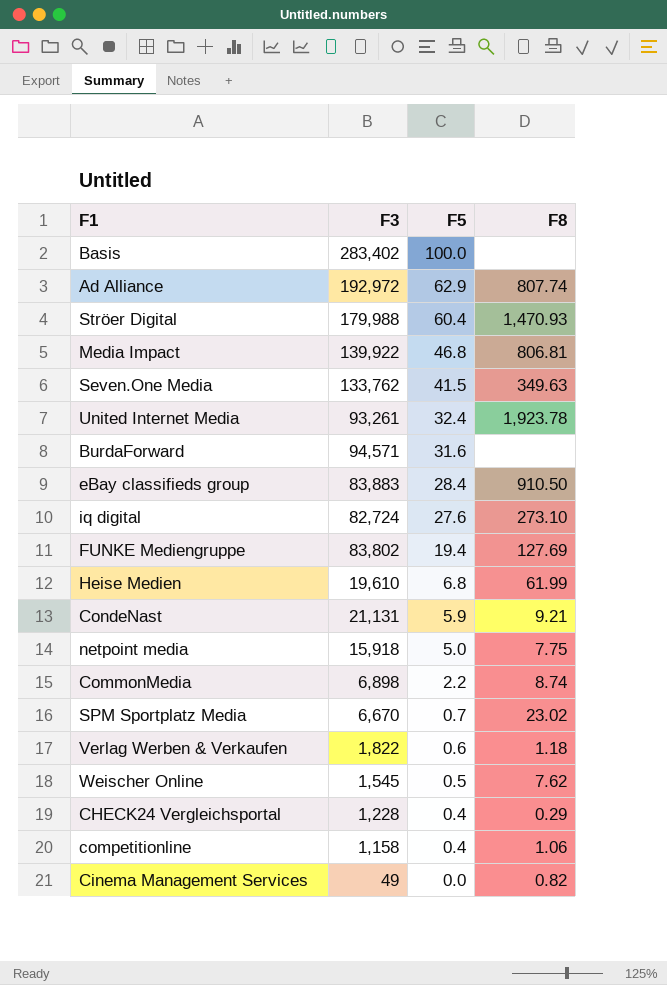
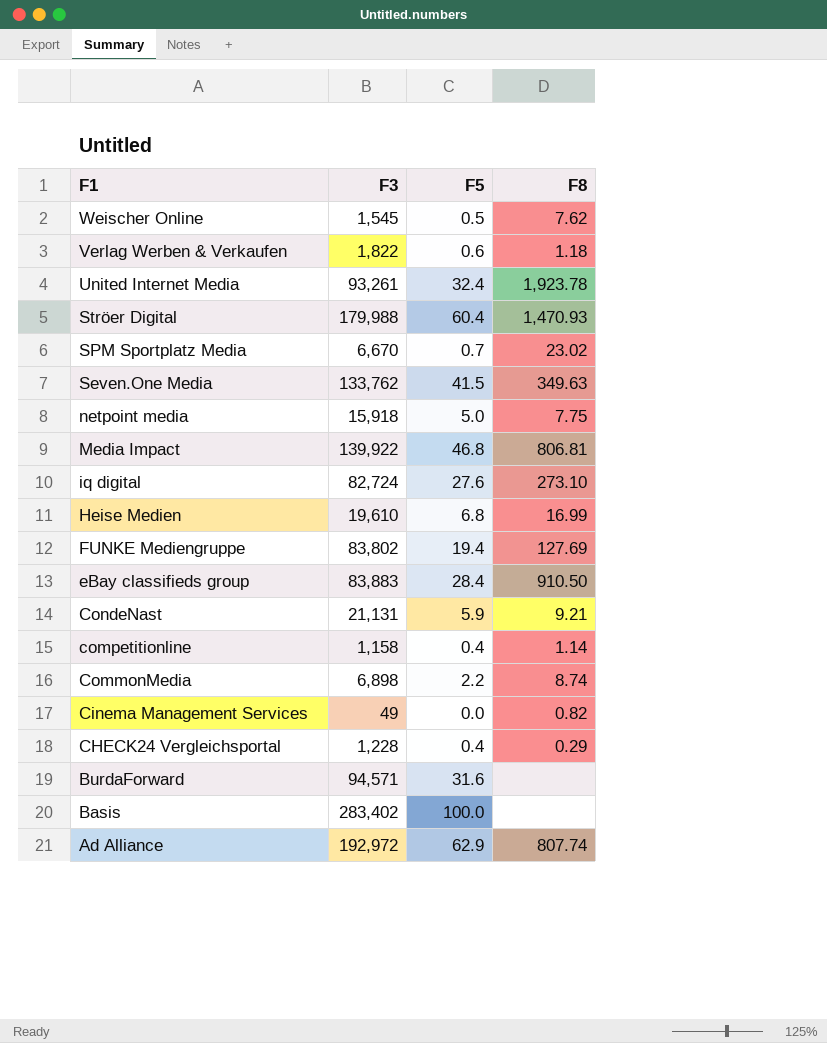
row order: F5 descending -> F1 descending
Heise Medien | F8: 61.99 -> 16.99
competitionline | F8: 1.06 -> 1.14

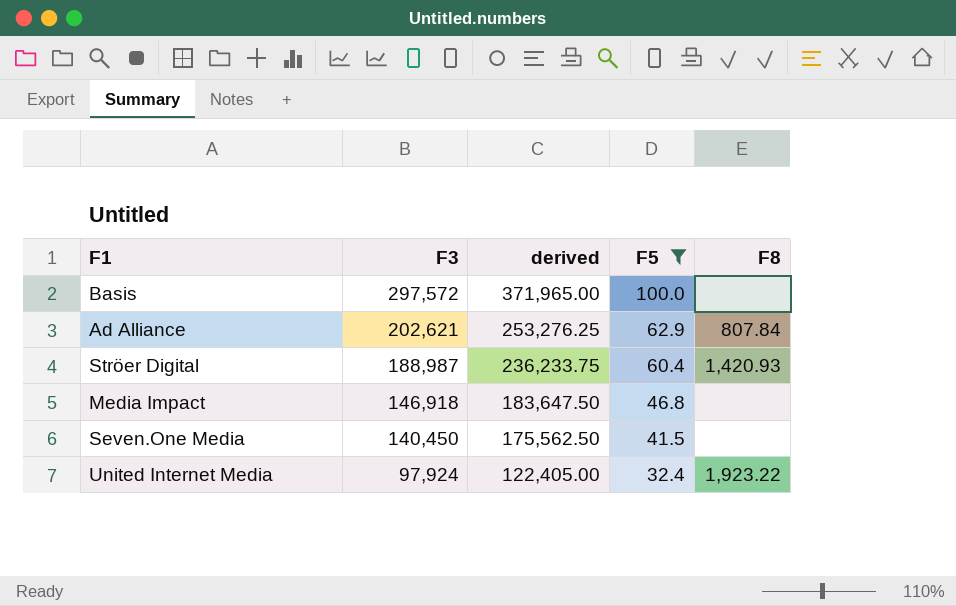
filter: none -> F5 >= 32.4
row order: F1 descending -> F3 descending
column derived | formula: none -> [F3] * 1.25
Basis | F3: 283,402 -> 297,572
Ad Alliance | F3: 192,972 -> 202,621
Ad Alliance | F8: 807.74 -> 807.84
Ströer Digital | F3: 179,988 -> 188,987
Ströer Digital | F8: 1,470.93 -> 1,420.93
Media Impact | F3: 139,922 -> 146,918
Media Impact | F8: 806.81 -> none
Seven.One Media | F3: 133,762 -> 140,450
Seven.One Media | F8: 349.63 -> none
United Internet Media | F3: 93,261 -> 97,924
United Internet Media | F8: 1,923.78 -> 1,923.22

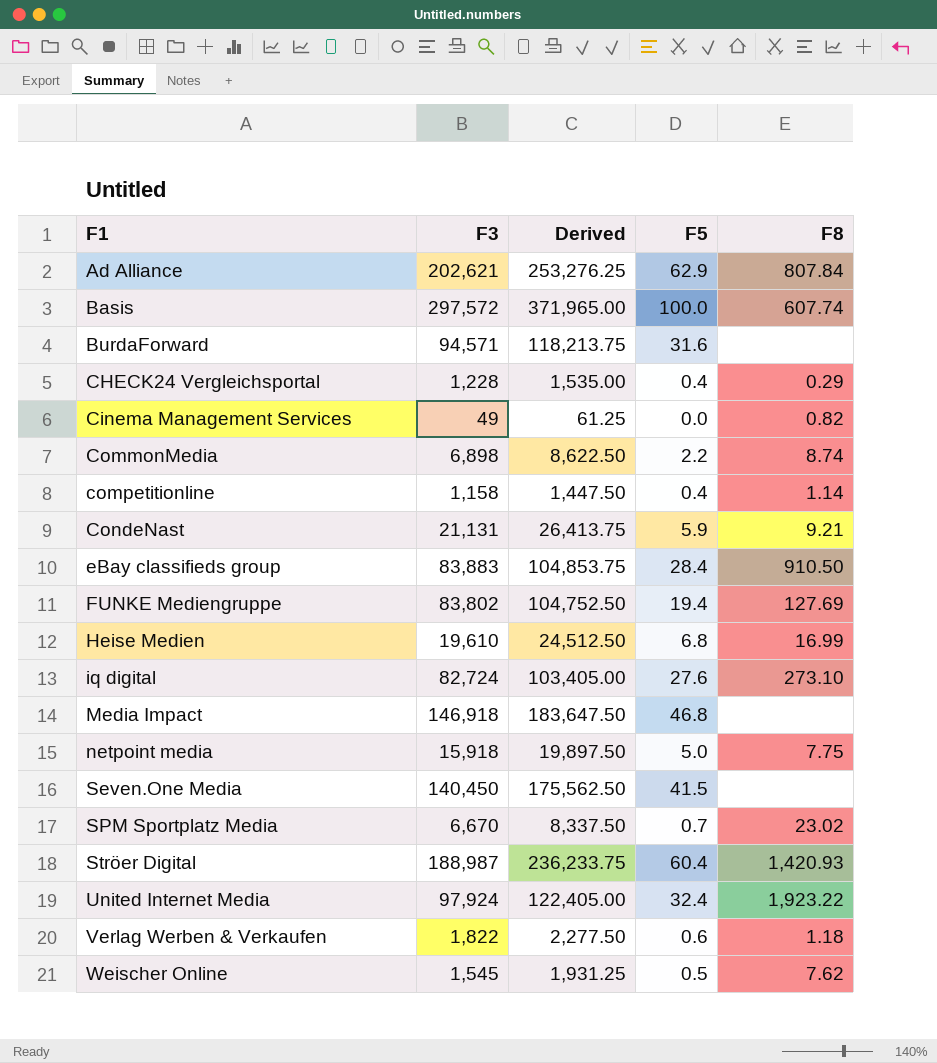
filter: F5 >= 32.4 -> none
row order: F3 descending -> F1 ascending
column name: derived -> Derived
Basis | F8: none -> 607.74

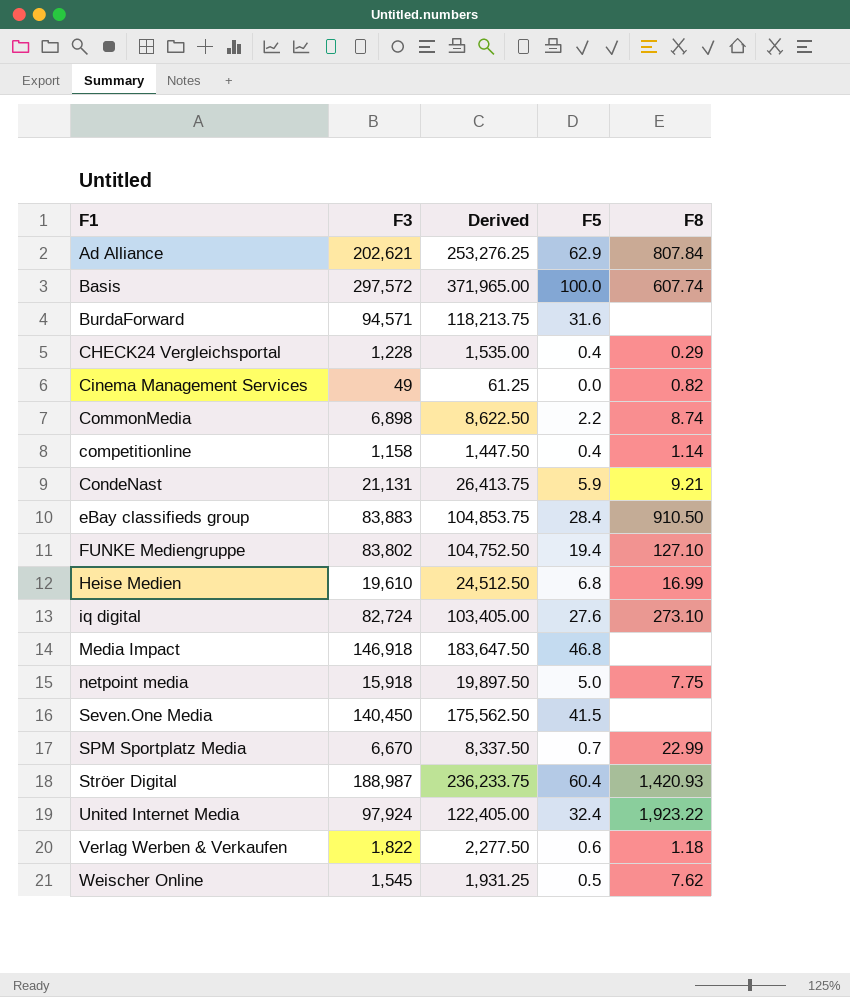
FUNKE Mediengruppe | F8: 127.69 -> 127.10
SPM Sportplatz Media | F8: 23.02 -> 22.99

